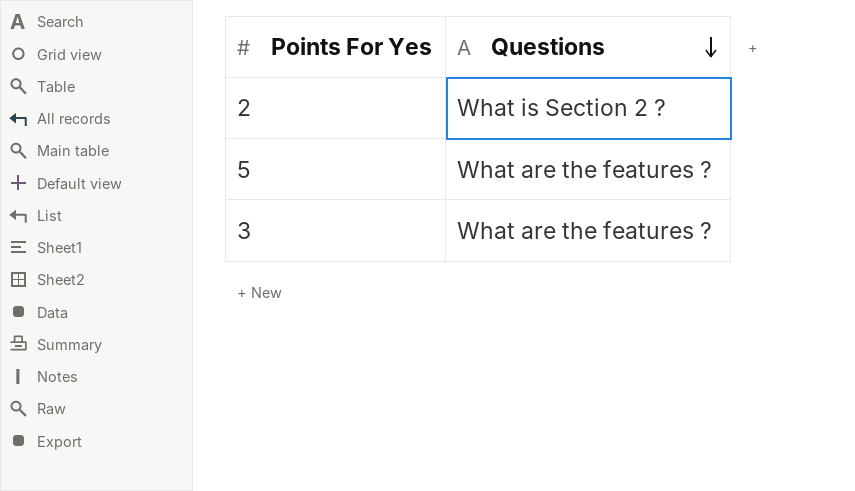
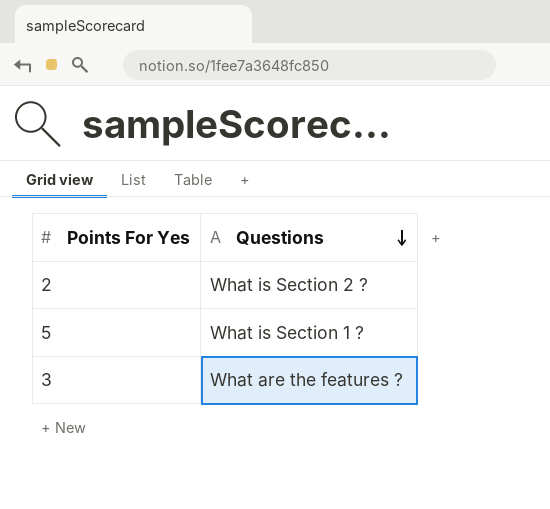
5 | Questions: What are the features ? -> What is Section 1 ?

